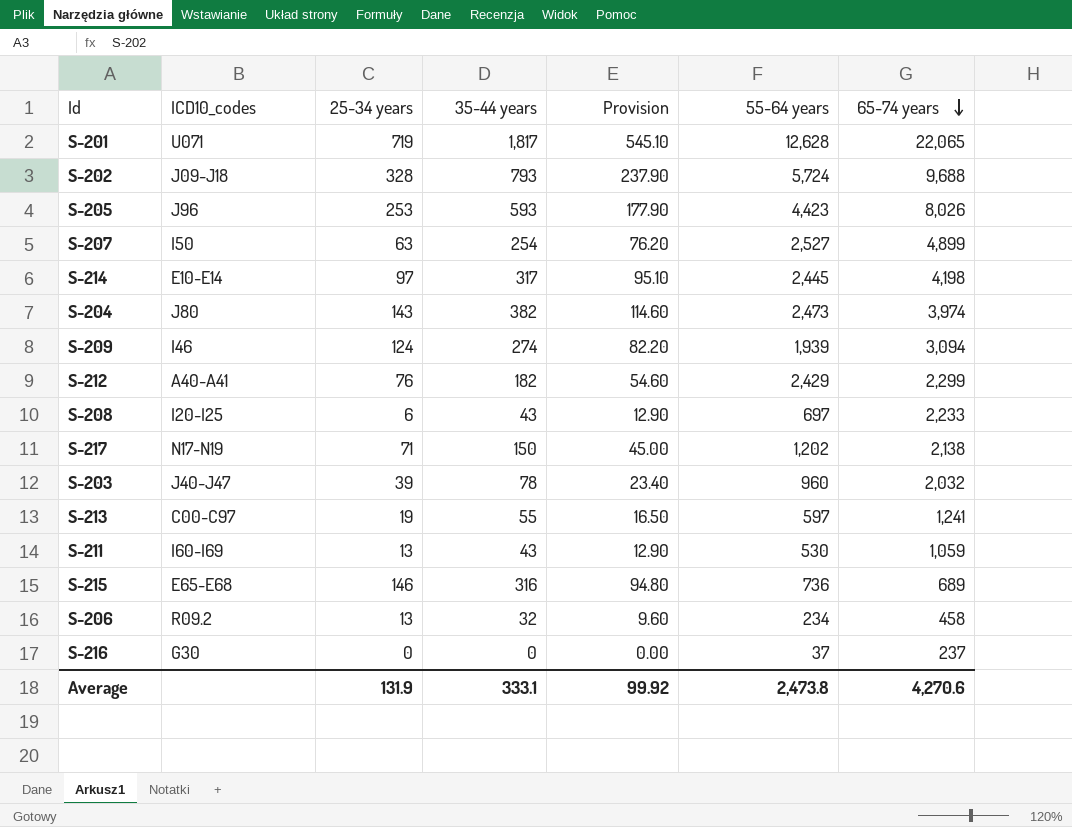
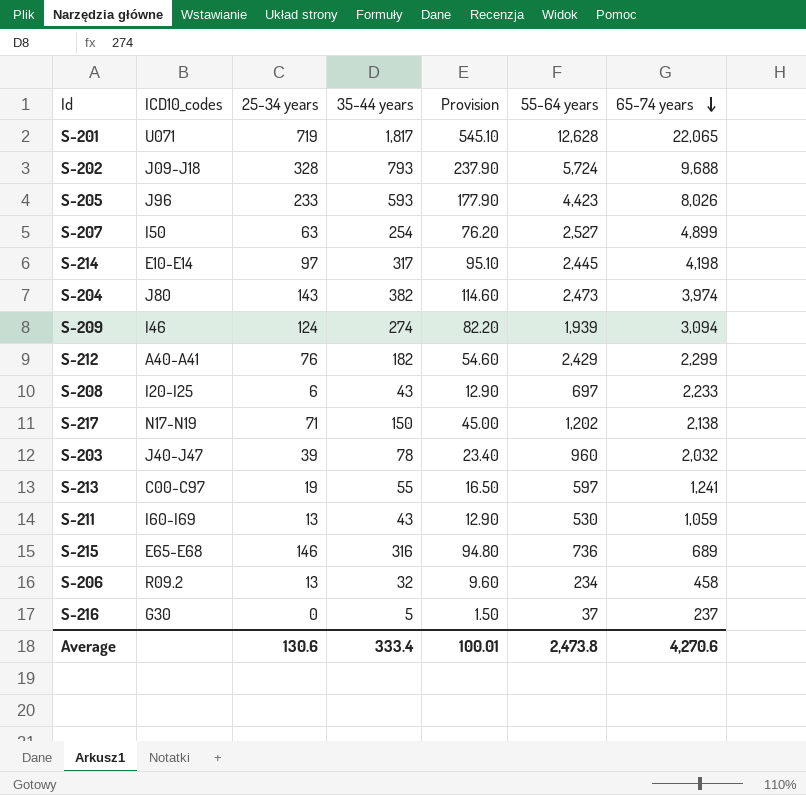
S-205 | 25-34 years: 253 -> 233
S-216 | 35-44 years: 0 -> 5
S-216 | Provision: 0.00 -> 1.50
Average | 25-34 years: 131.9 -> 130.6
Average | 35-44 years: 333.1 -> 333.4
Average | Provision: 99.92 -> 100.01

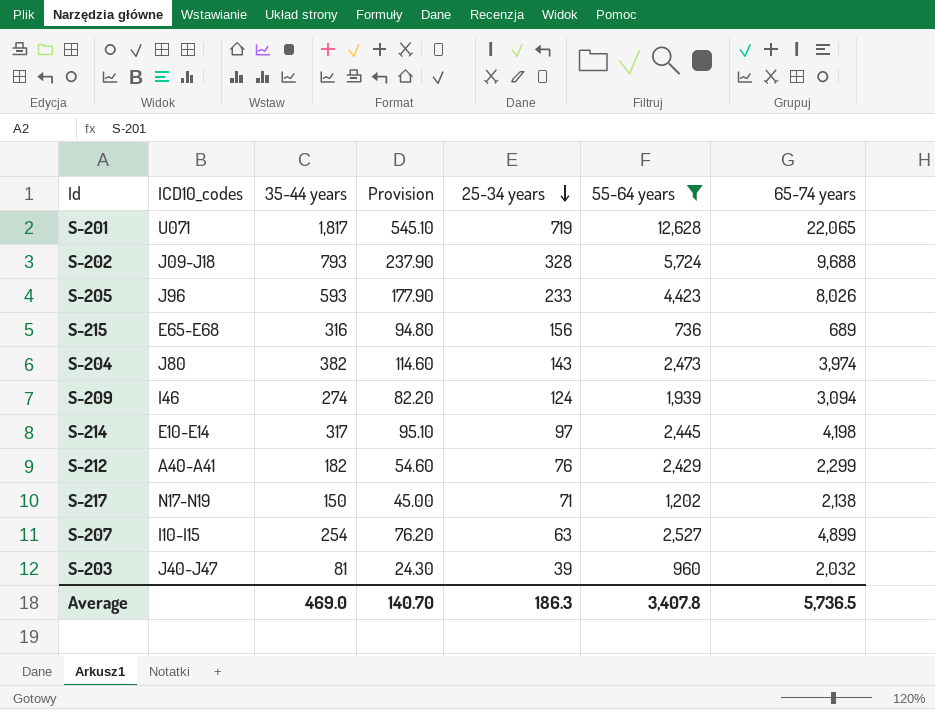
filter: none -> 55-64 years >= 736
row order: 65-74 years descending -> 25-34 years descending
column 25-34 years | position: 3 -> 5
S-215 | 25-34 years: 146 -> 156
S-207 | ICD10_codes: I50 -> I10-I15
S-203 | 35-44 years: 78 -> 81
S-203 | Provision: 23.40 -> 24.30
Average | 35-44 years: 333.4 -> 469.0
Average | Provision: 100.01 -> 140.70
Average | 25-34 years: 130.6 -> 186.3
Average | 55-64 years: 2,473.8 -> 3,407.8
Average | 65-74 years: 4,270.6 -> 5,736.5

